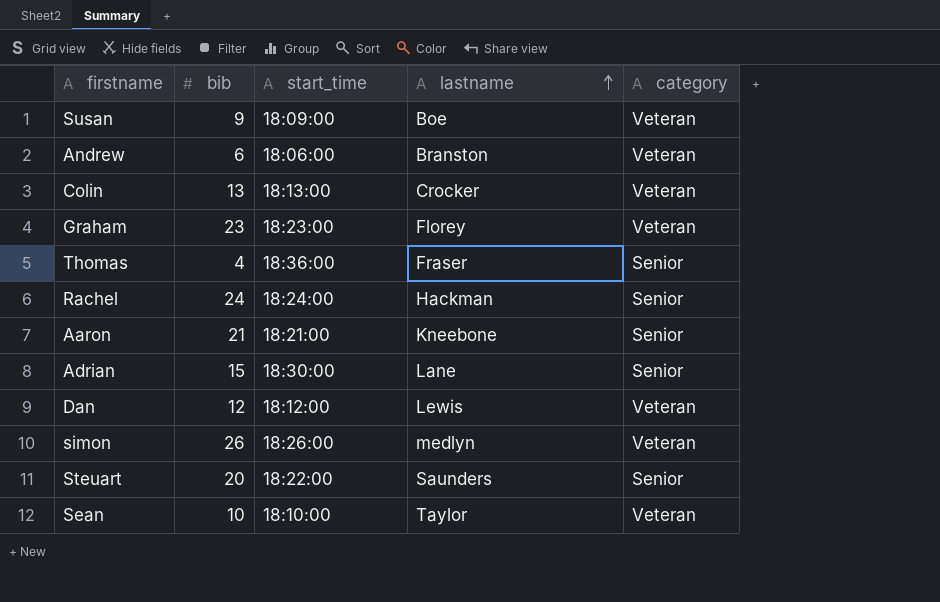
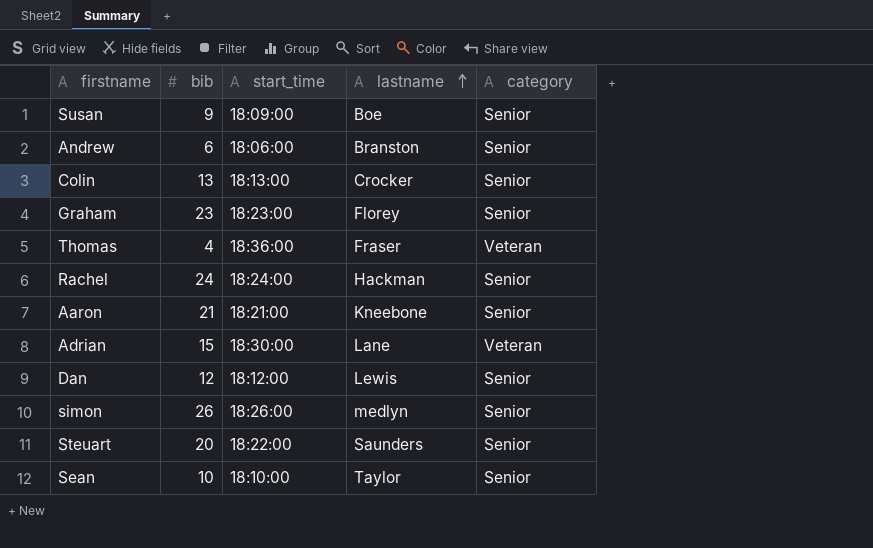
Susan | category: Veteran -> Senior
Andrew | category: Veteran -> Senior
Colin | category: Veteran -> Senior
Graham | category: Veteran -> Senior
Thomas | category: Senior -> Veteran
Adrian | category: Senior -> Veteran
Dan | category: Veteran -> Senior
simon | category: Veteran -> Senior
Sean | category: Veteran -> Senior

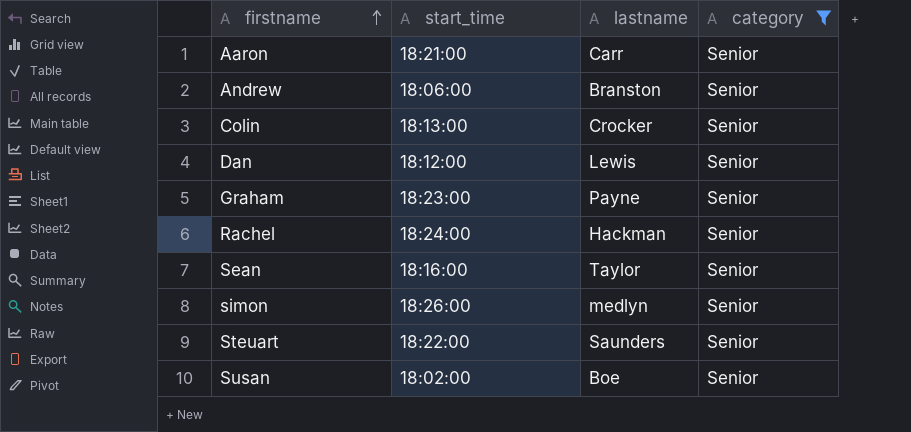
filter: none -> category = Senior
row order: lastname ascending -> firstname ascending
column bib | position: 2 -> none
Aaron | lastname: Kneebone -> Carr
Graham | lastname: Florey -> Payne
Sean | start_time: 18:10:00 -> 18:16:00
Susan | start_time: 18:09:00 -> 18:02:00

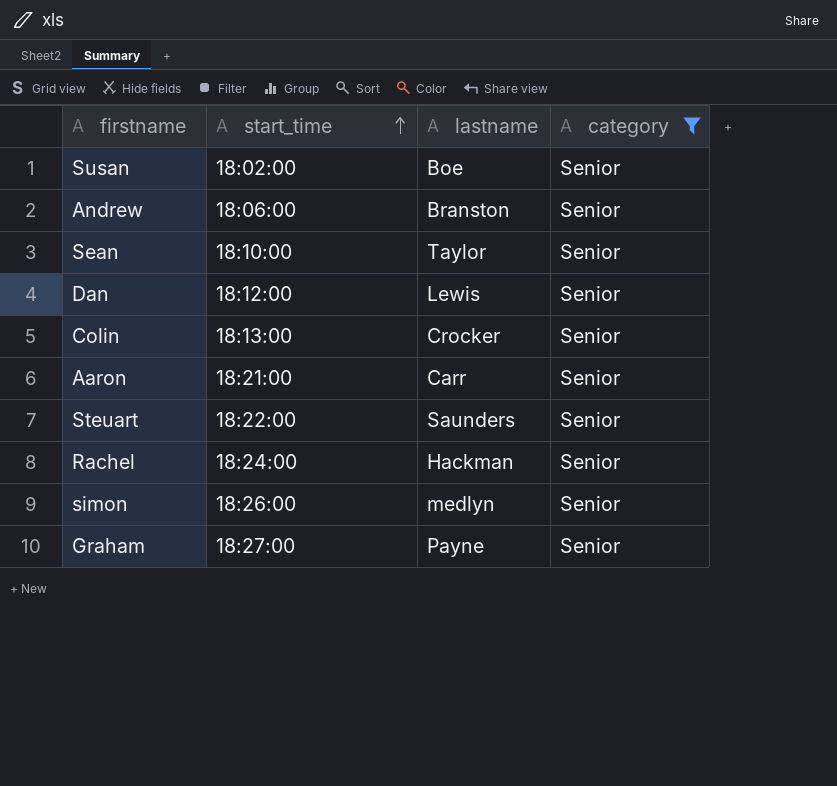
row order: firstname ascending -> start_time ascending
Sean | start_time: 18:16:00 -> 18:10:00
Graham | start_time: 18:23:00 -> 18:27:00

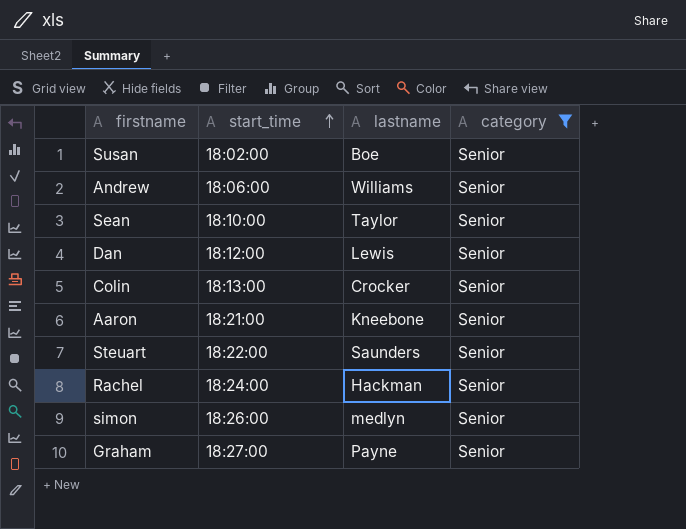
Andrew | lastname: Branston -> Williams
Aaron | lastname: Carr -> Kneebone

